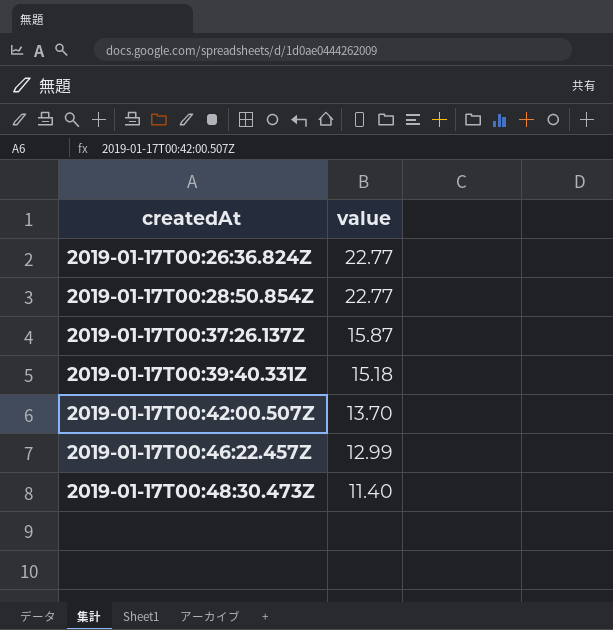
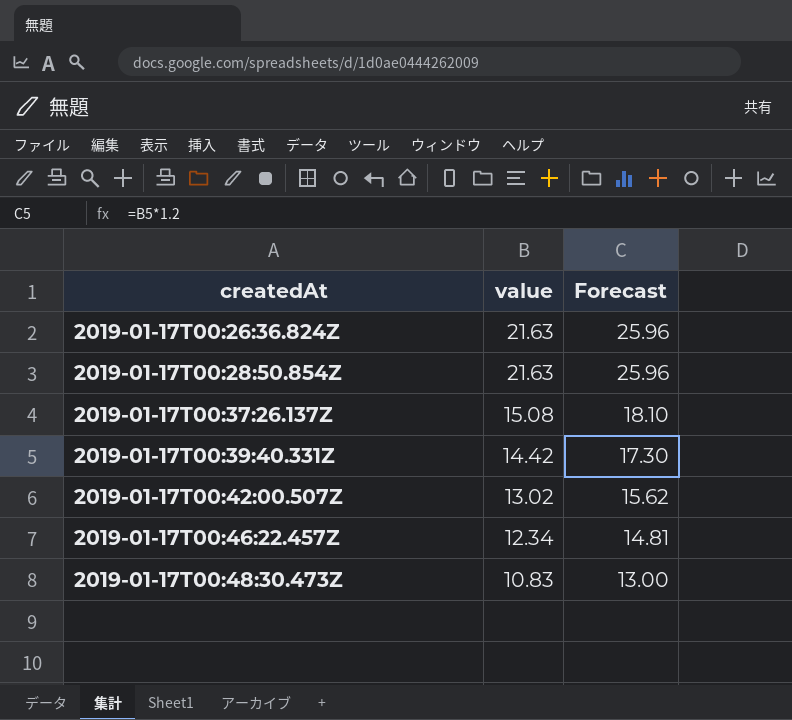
column Forecast | formula: none -> [value] * 1.2
2019-01-17T00:26:36.824Z | value: 22.77 -> 21.63
2019-01-17T00:28:50.854Z | value: 22.77 -> 21.63
2019-01-17T00:37:26.137Z | value: 15.87 -> 15.08
2019-01-17T00:39:40.331Z | value: 15.18 -> 14.42
2019-01-17T00:42:00.507Z | value: 13.70 -> 13.02
2019-01-17T00:46:22.457Z | value: 12.99 -> 12.34
2019-01-17T00:48:30.473Z | value: 11.40 -> 10.83

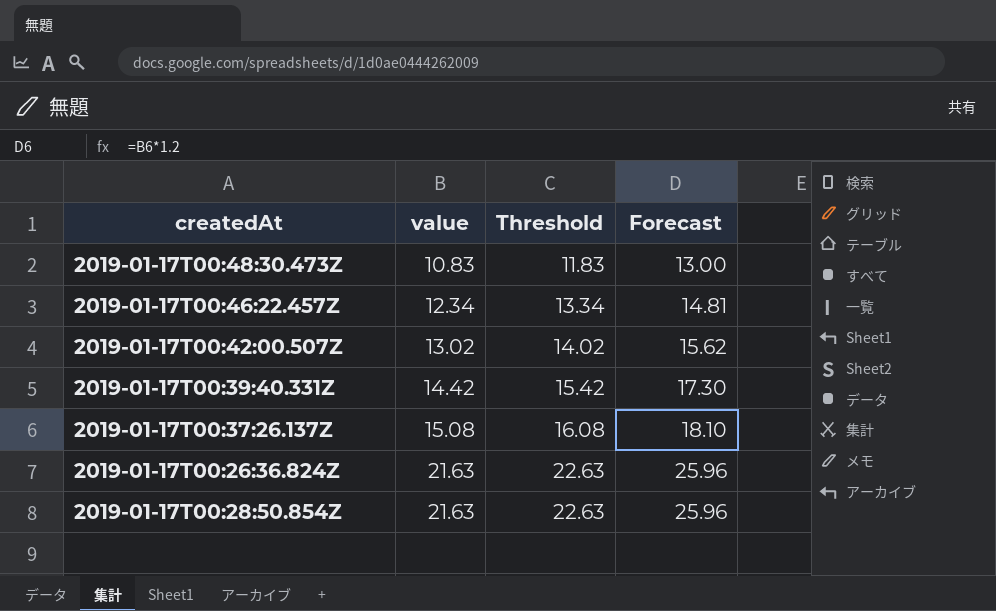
row order: createdAt ascending -> value ascending
column Threshold | formula: none -> [value] + 1

